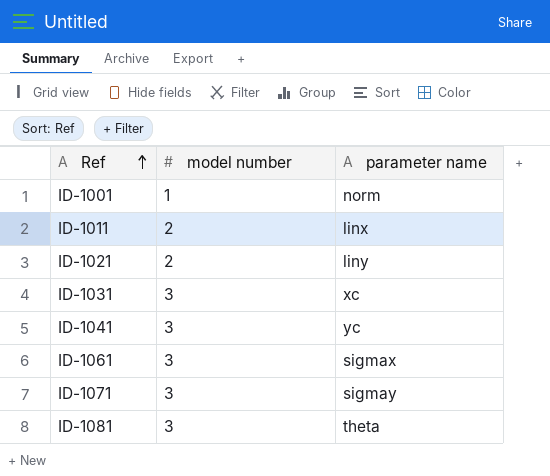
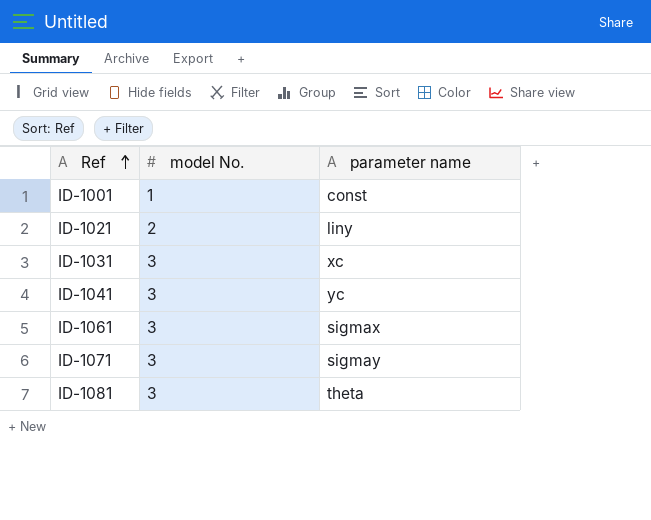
column name: model number -> model No.
row ID-1011: 2 | linx -> none
ID-1001 | parameter name: norm -> const

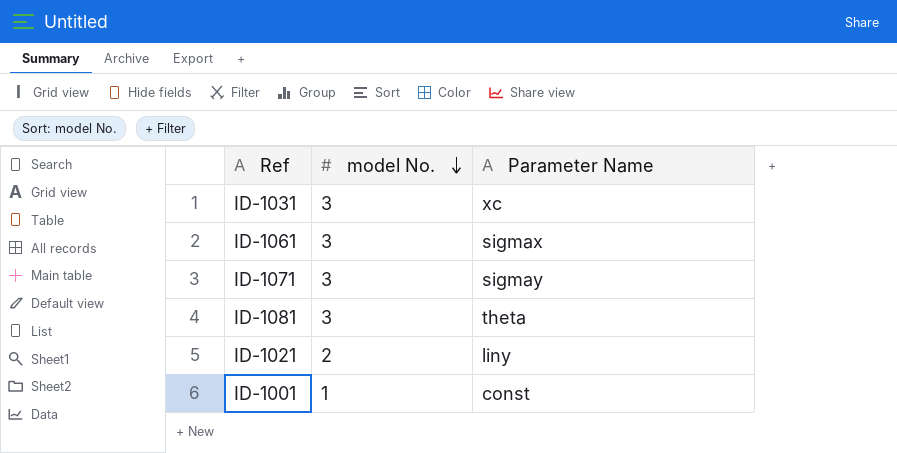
row order: Ref ascending -> model No. descending
column name: parameter name -> Parameter Name
row ID-1041: 3 | yc -> none

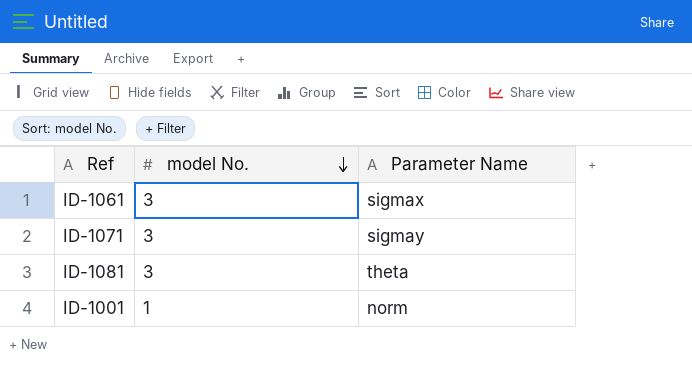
row ID-1031: 3 | xc -> none
row ID-1021: 2 | liny -> none
ID-1001 | Parameter Name: const -> norm

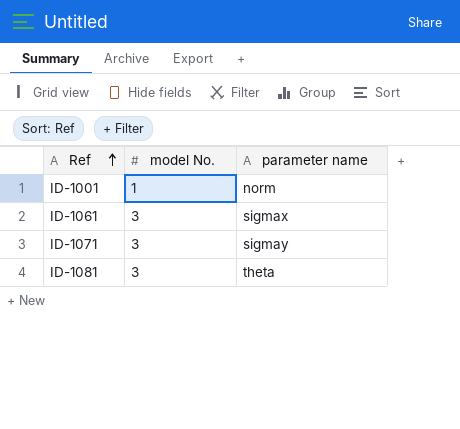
row order: model No. descending -> Ref ascending
column name: Parameter Name -> parameter name

